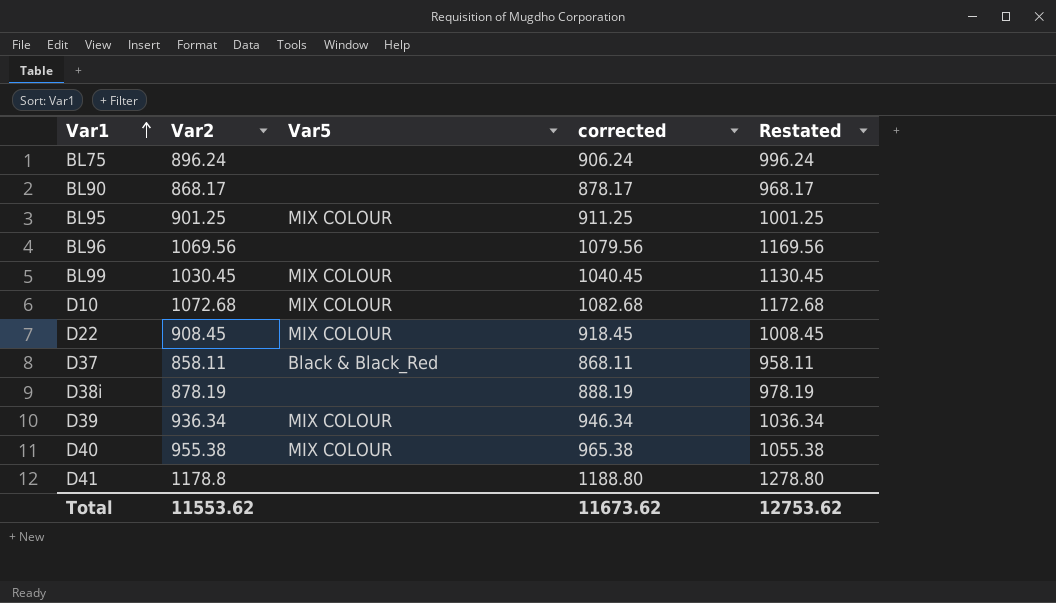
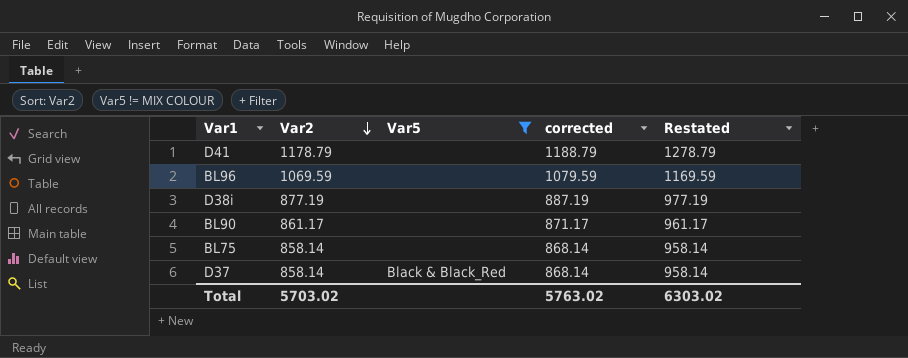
filter: none -> Var5 != MIX COLOUR
row order: Var1 ascending -> Var2 descending
D41 | Var2: 1178.8 -> 1178.79
D41 | corrected: 1188.80 -> 1188.79
D41 | Restated: 1278.80 -> 1278.79
BL96 | Var2: 1069.56 -> 1069.59
BL96 | corrected: 1079.56 -> 1079.59
BL96 | Restated: 1169.56 -> 1169.59
D38i | Var2: 878.19 -> 877.19
D38i | corrected: 888.19 -> 887.19
D38i | Restated: 978.19 -> 977.19
BL90 | Var2: 868.17 -> 861.17
BL90 | corrected: 878.17 -> 871.17
BL90 | Restated: 968.17 -> 961.17
BL75 | Var2: 896.24 -> 858.14
BL75 | corrected: 906.24 -> 868.14
BL75 | Restated: 996.24 -> 958.14
D37 | Var2: 858.11 -> 858.14
D37 | corrected: 868.11 -> 868.14
D37 | Restated: 958.11 -> 958.14
Total | Var2: 11553.62 -> 5703.02
Total | corrected: 11673.62 -> 5763.02
Total | Restated: 12753.62 -> 6303.02

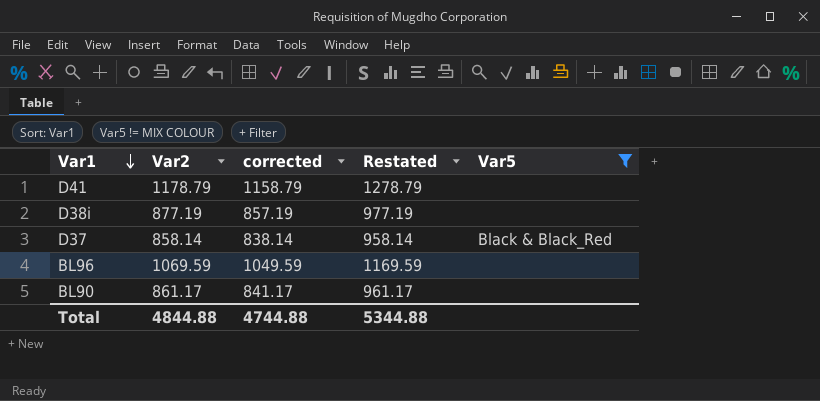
row order: Var2 descending -> Var1 descending
column corrected | formula: [Var2] + 10 -> [Var2] - 20
column Var5 | position: 3 -> 5
row BL75: 858.14 | none | 868.14 | 958.14 -> none
Total | Var2: 5703.02 -> 4844.88
Total | corrected: 5763.02 -> 4744.88
Total | Restated: 6303.02 -> 5344.88

